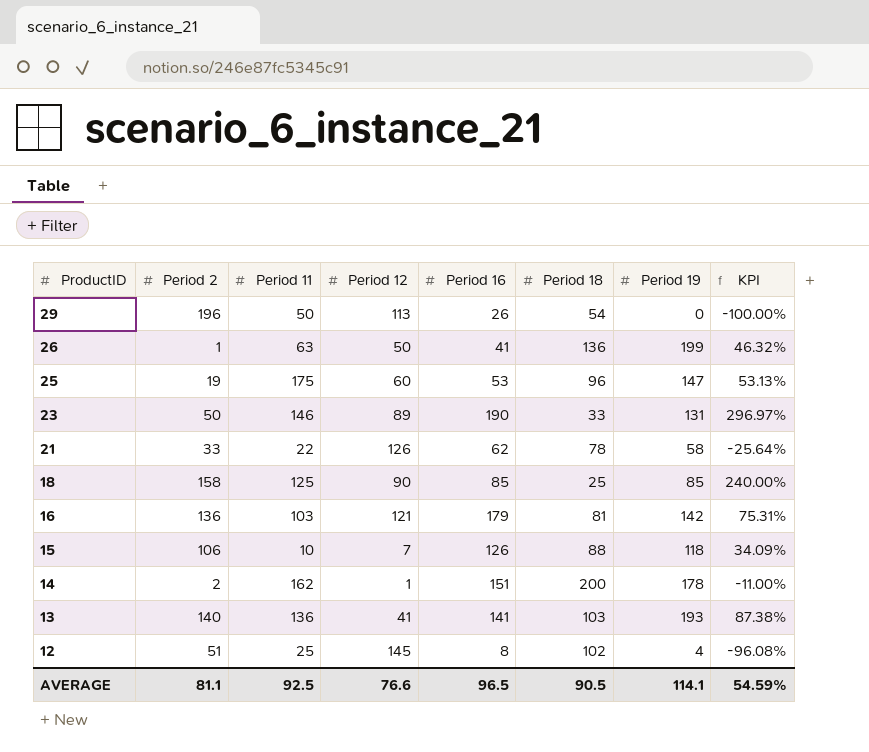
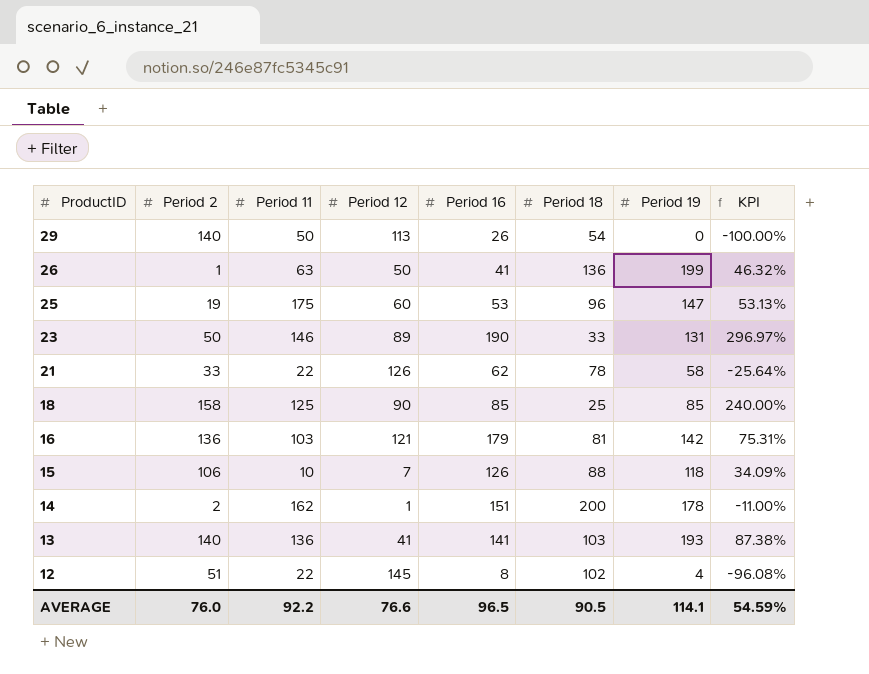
29 | Period 2: 196 -> 140
12 | Period 11: 25 -> 22
AVERAGE | Period 2: 81.1 -> 76.0
AVERAGE | Period 11: 92.5 -> 92.2

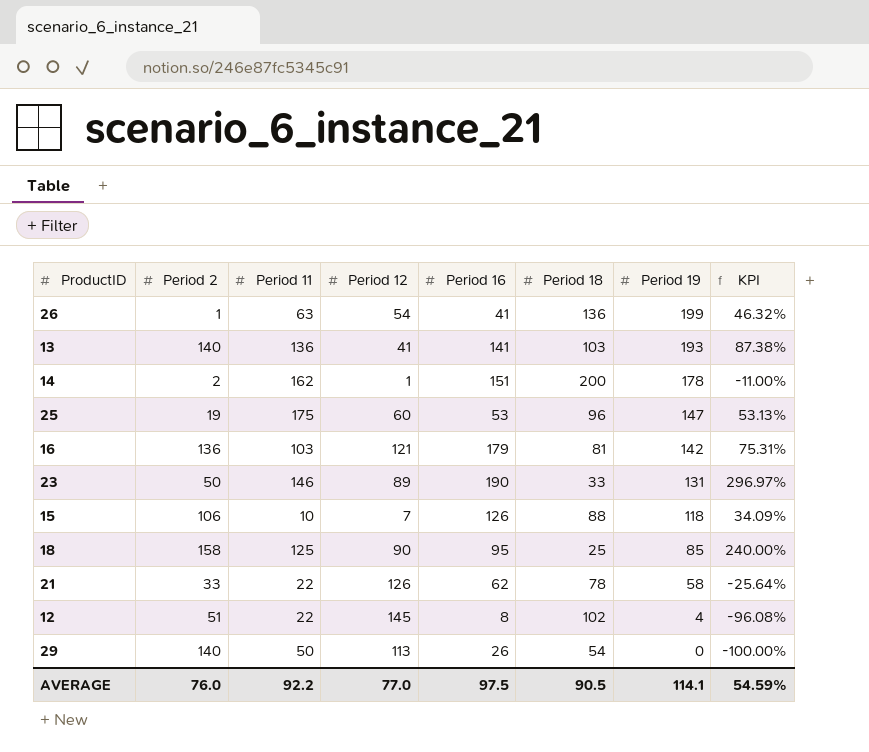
row order: ProductID descending -> Period 19 descending
26 | Period 12: 50 -> 54
18 | Period 16: 85 -> 95
AVERAGE | Period 12: 76.6 -> 77.0
AVERAGE | Period 16: 96.5 -> 97.5

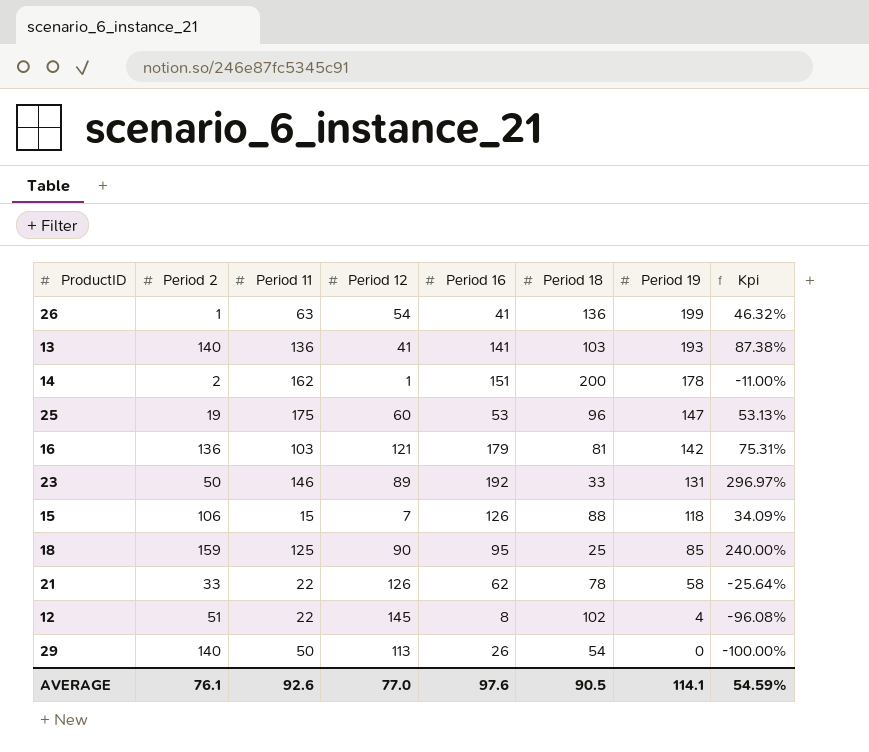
column name: KPI -> Kpi
23 | Period 16: 190 -> 192
15 | Period 11: 10 -> 15
18 | Period 2: 158 -> 159
AVERAGE | Period 2: 76.0 -> 76.1
AVERAGE | Period 11: 92.2 -> 92.6
AVERAGE | Period 16: 97.5 -> 97.6

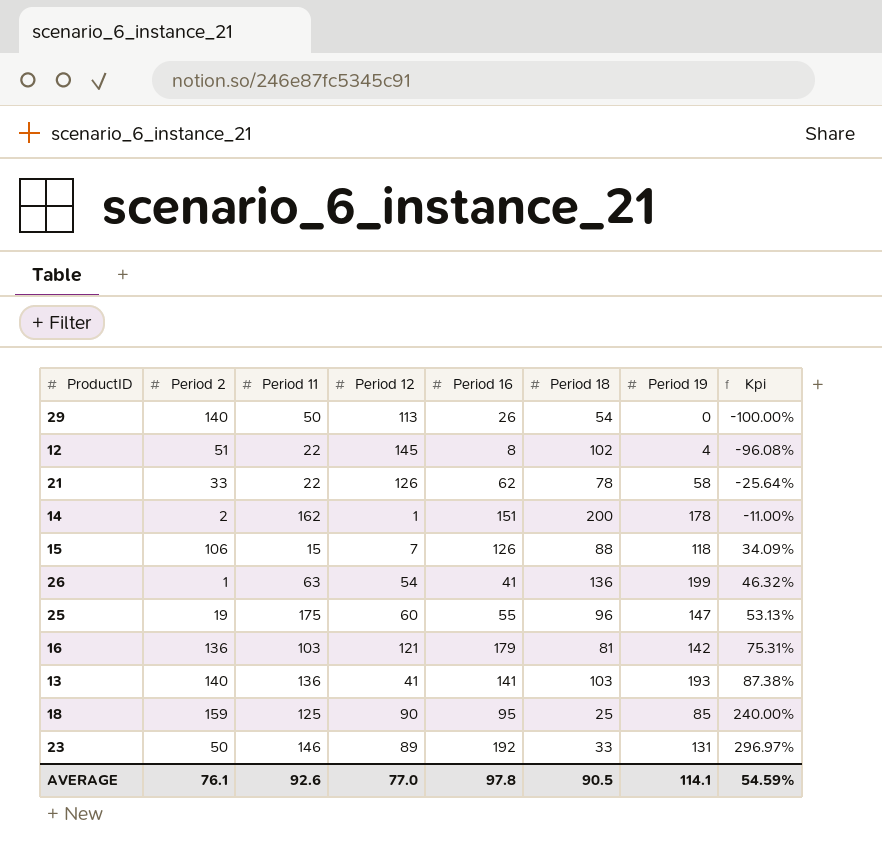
row order: Period 19 descending -> Kpi ascending
25 | Period 16: 53 -> 55
AVERAGE | Period 16: 97.6 -> 97.8

